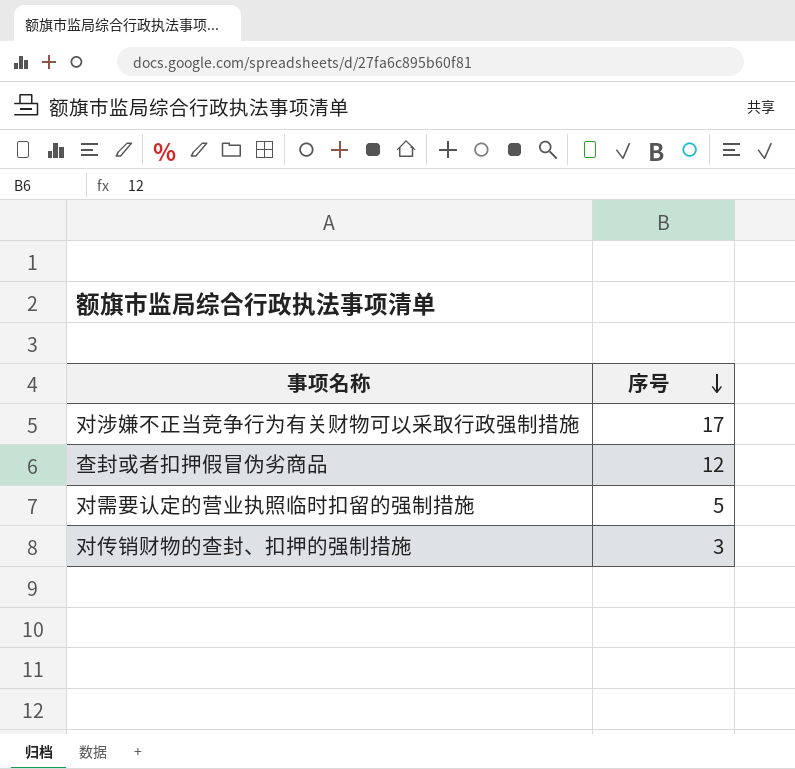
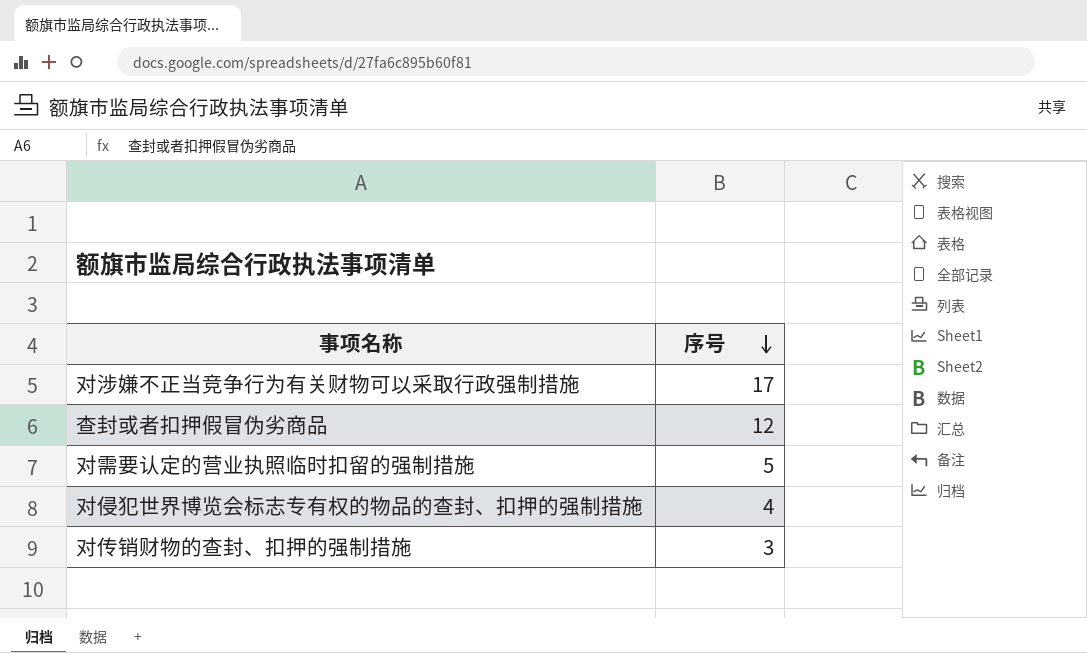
row 对侵犯世界博览会标志专有权的物品的查封、扣押的强制措施: none -> 4

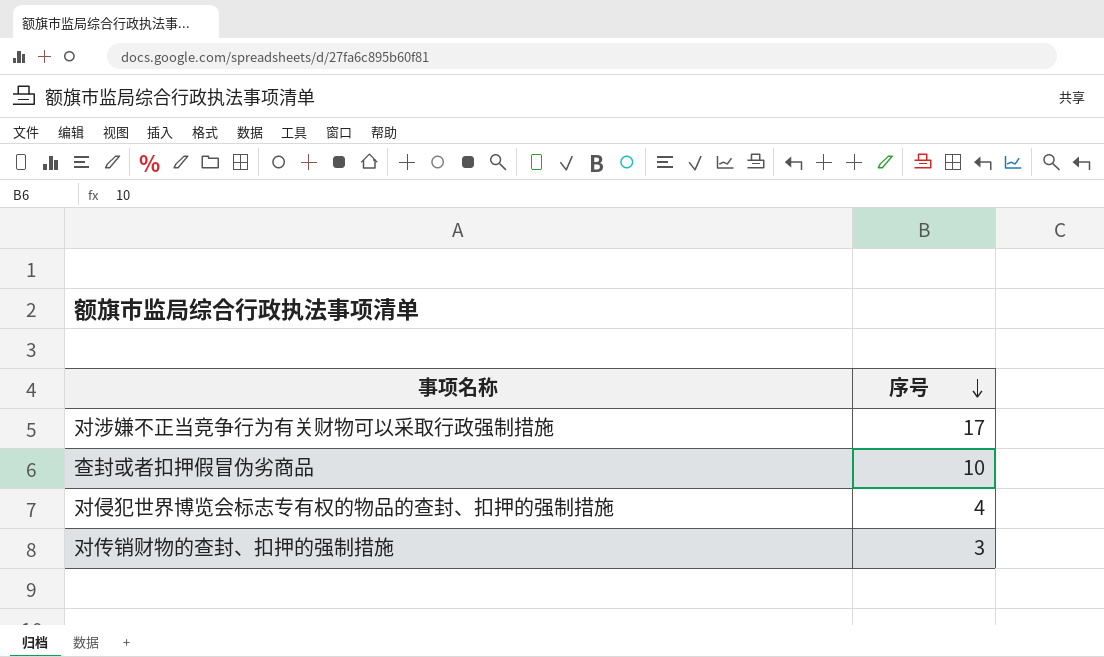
row 对需要认定的营业执照临时扣留的强制措施: 5 -> none
查封或者扣押假冒伪劣商品 | 序号: 12 -> 10

